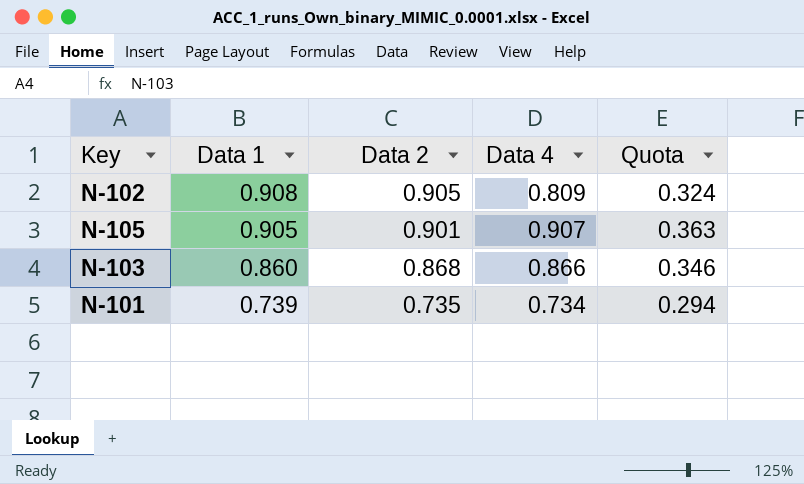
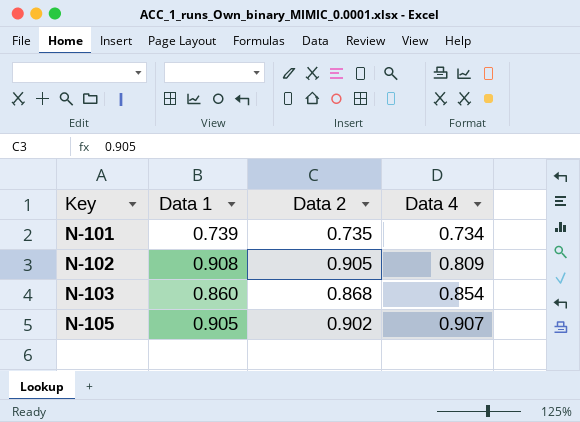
row order: Data 1 descending -> Key ascending
column Quota | formula: [Data 4] * 0.4 -> none
N-103 | Data 4: 0.866 -> 0.854
N-105 | Data 2: 0.901 -> 0.902

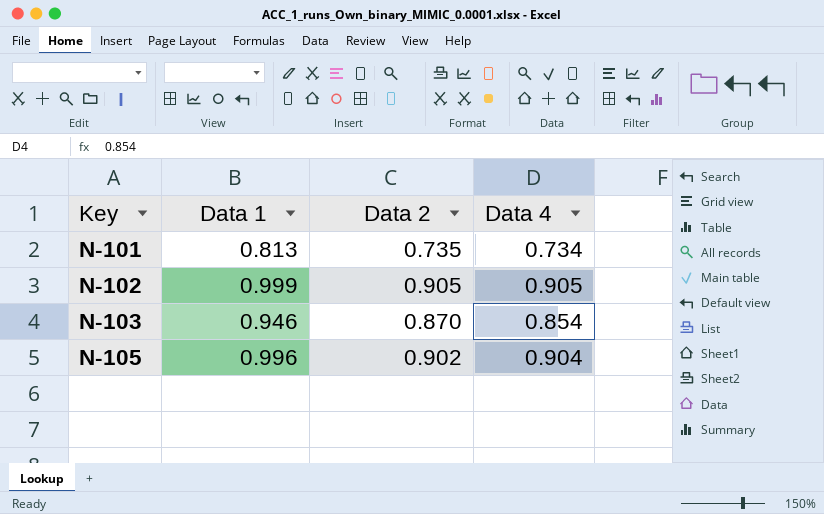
N-101 | Data 1: 0.739 -> 0.813
N-102 | Data 1: 0.908 -> 0.999
N-102 | Data 4: 0.809 -> 0.905
N-103 | Data 1: 0.860 -> 0.946
N-103 | Data 2: 0.868 -> 0.870
N-105 | Data 1: 0.905 -> 0.996
N-105 | Data 4: 0.907 -> 0.904

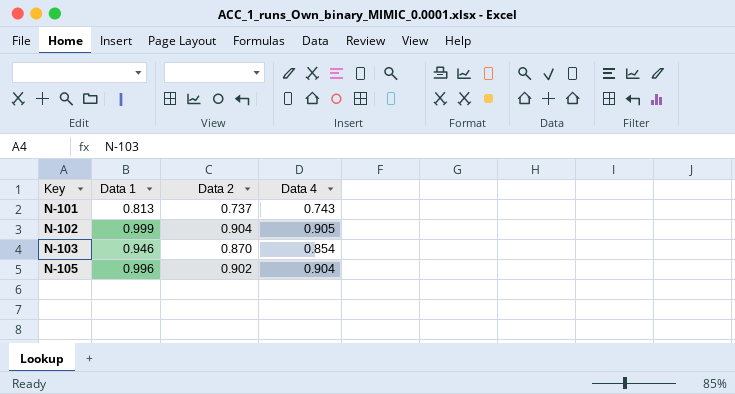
N-101 | Data 2: 0.735 -> 0.737
N-101 | Data 4: 0.734 -> 0.743
N-102 | Data 2: 0.905 -> 0.904

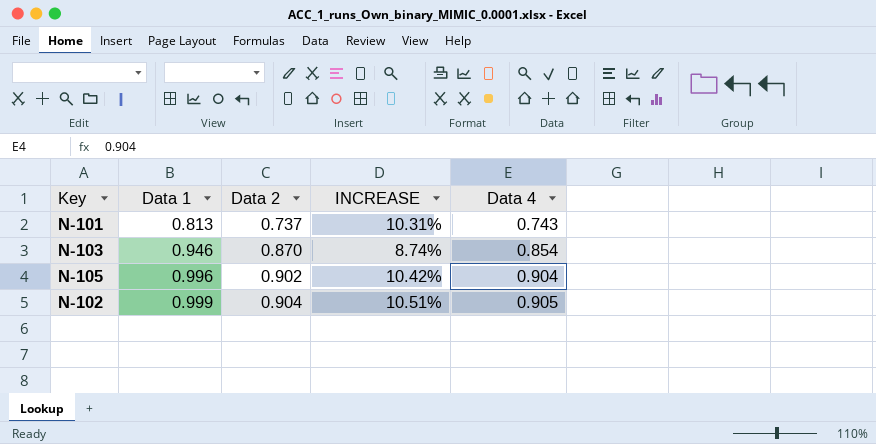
row order: Key ascending -> Data 1 ascending
column INCREASE | formula: none -> ([Data 1] - [Data 2]) / [Data 2]

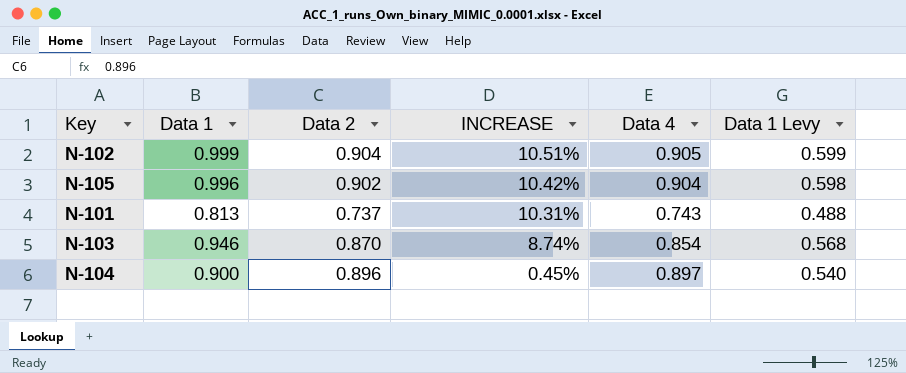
row order: Data 1 ascending -> INCREASE descending
column Data 1 Levy | formula: none -> [Data 1] * 0.6
row N-104: none -> 0.900 | 0.896 | 0.45% | 0.897 | 0.540

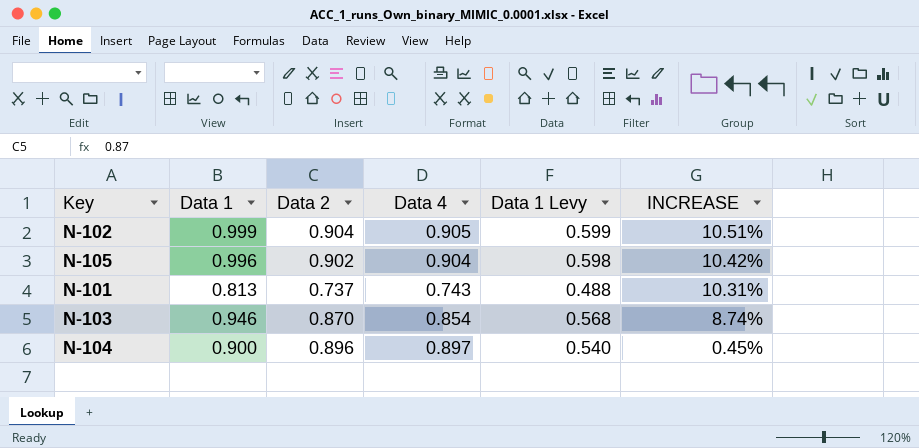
column INCREASE | position: 4 -> 6

